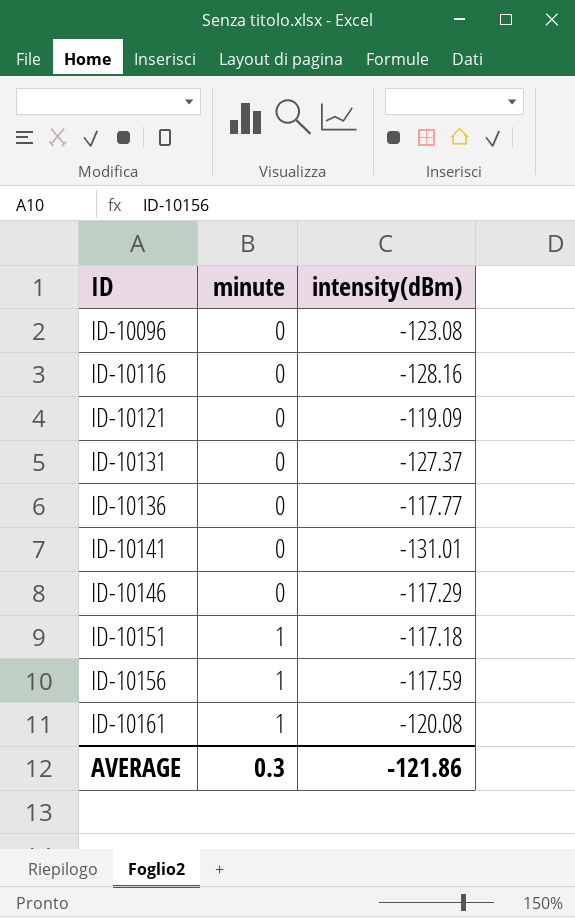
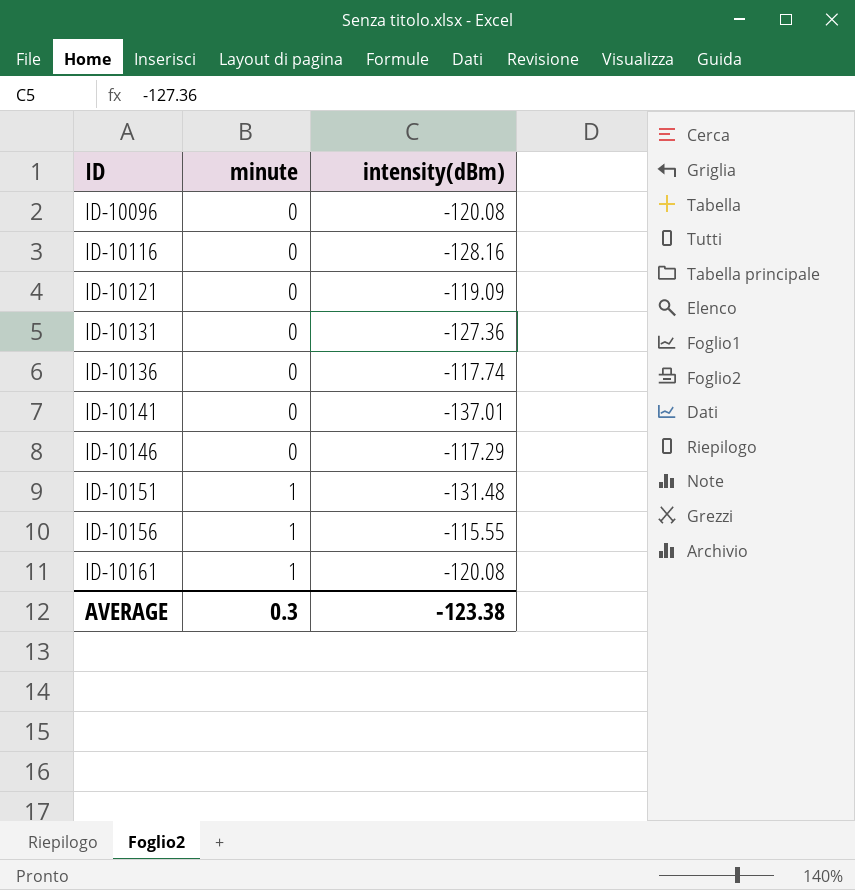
ID-10096 | intensity(dBm): -123.08 -> -120.08
ID-10131 | intensity(dBm): -127.37 -> -127.36
ID-10136 | intensity(dBm): -117.77 -> -117.74
ID-10141 | intensity(dBm): -131.01 -> -137.01
ID-10151 | intensity(dBm): -117.18 -> -131.48
ID-10156 | intensity(dBm): -117.59 -> -115.55
AVERAGE | intensity(dBm): -121.86 -> -123.38

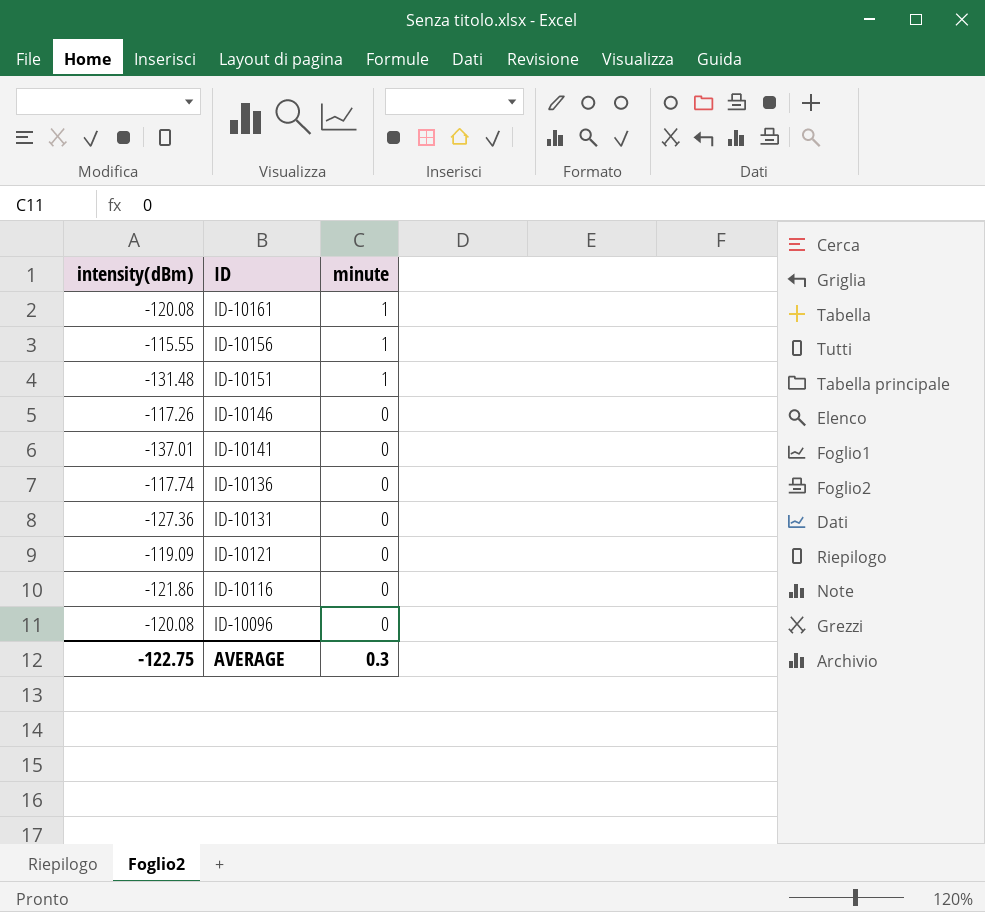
row order: ID ascending -> ID descending
column intensity(dBm) | position: 3 -> 1
ID-10146 | intensity(dBm): -117.29 -> -117.26
ID-10116 | intensity(dBm): -128.16 -> -121.86
AVERAGE | intensity(dBm): -123.38 -> -122.75

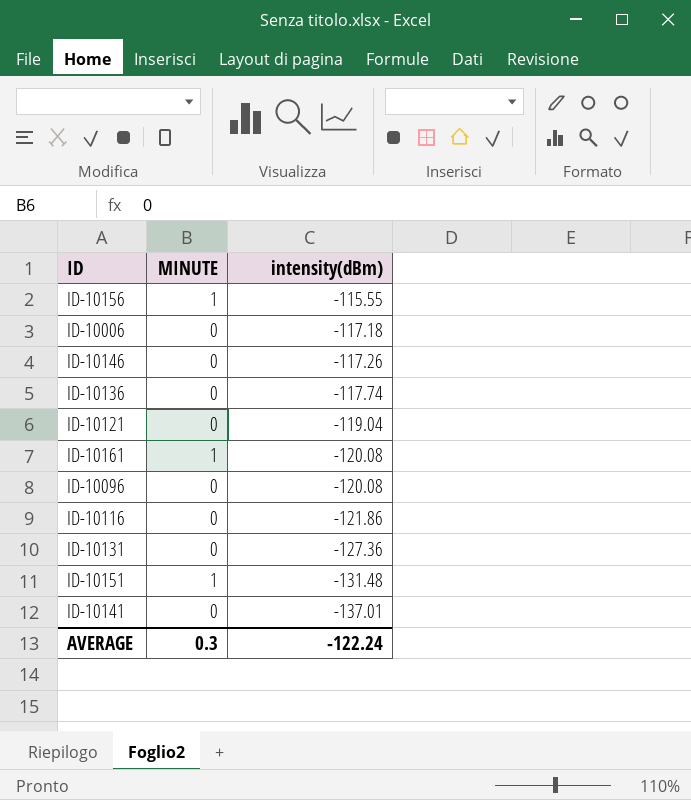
row order: ID descending -> intensity(dBm) descending
column name: minute -> MINUTE
column intensity(dBm) | position: 1 -> 3
row ID-10006: none -> 0 | -117.18
ID-10121 | intensity(dBm): -119.09 -> -119.04
AVERAGE | intensity(dBm): -122.75 -> -122.24

